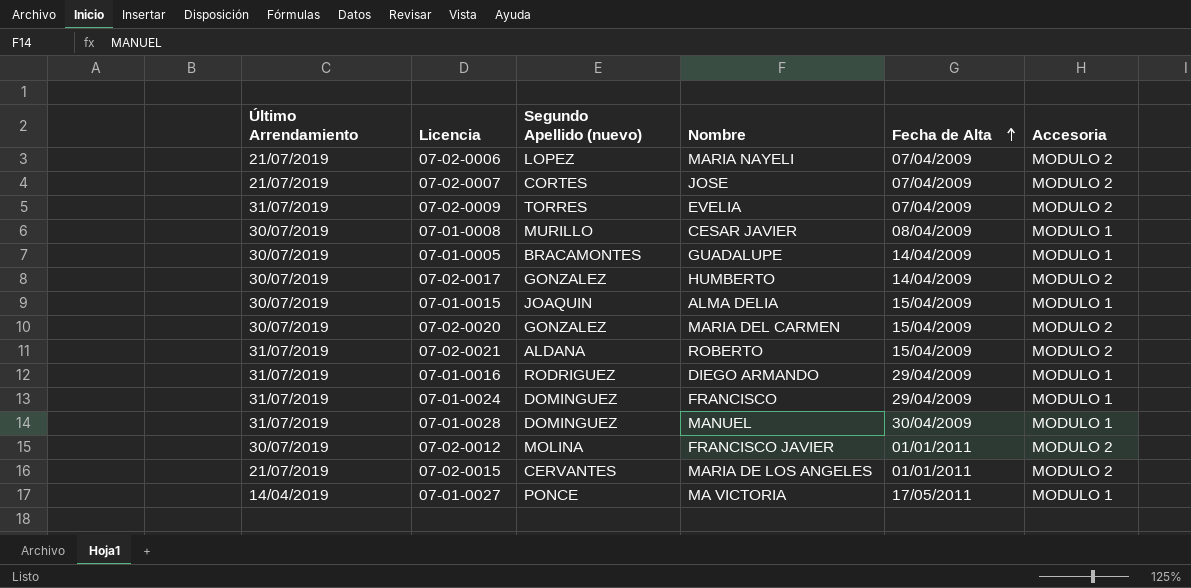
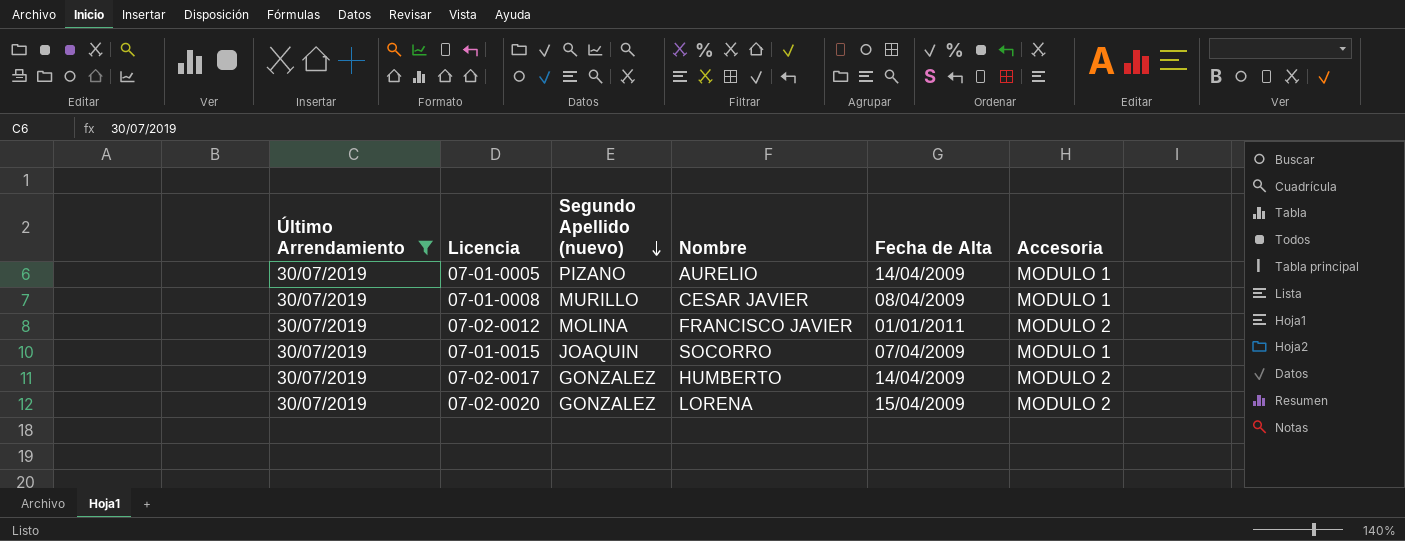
filter: none -> Último Arrendamiento = 30/07/2019
row order: Fecha de Alta ascending -> Segundo Apellido (nuevo) descending
07-01-0005 | Segundo Apellido (nuevo): BRACAMONTES -> PIZANO
07-01-0005 | Nombre: GUADALUPE -> AURELIO
07-01-0015 | Nombre: ALMA DELIA -> SOCORRO
07-01-0015 | Fecha de Alta: 15/04/2009 -> 07/04/2009
07-02-0020 | Nombre: MARIA DEL CARMEN -> LORENA

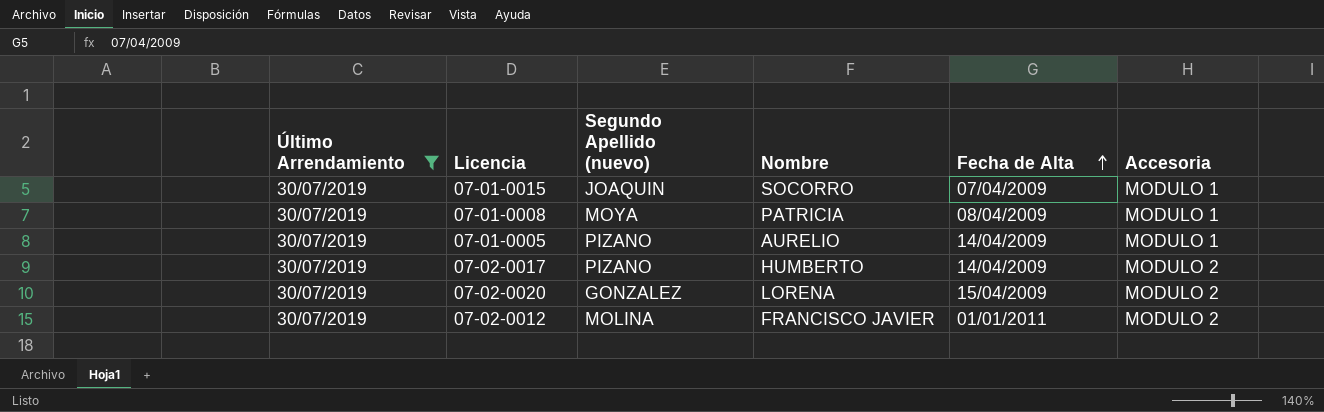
row order: Segundo Apellido (nuevo) descending -> Fecha de Alta ascending
07-01-0008 | Segundo Apellido (nuevo): MURILLO -> MOYA
07-01-0008 | Nombre: CESAR JAVIER -> PATRICIA
07-02-0017 | Segundo Apellido (nuevo): GONZALEZ -> PIZANO

